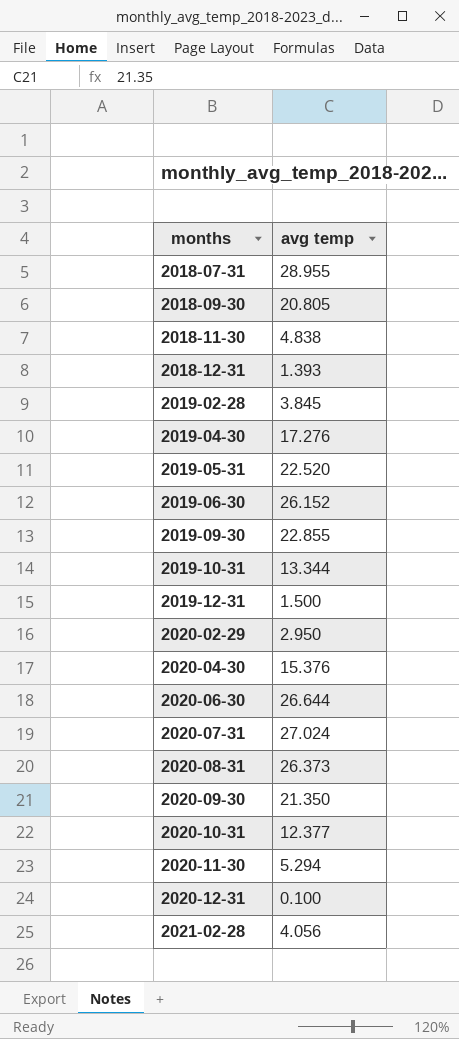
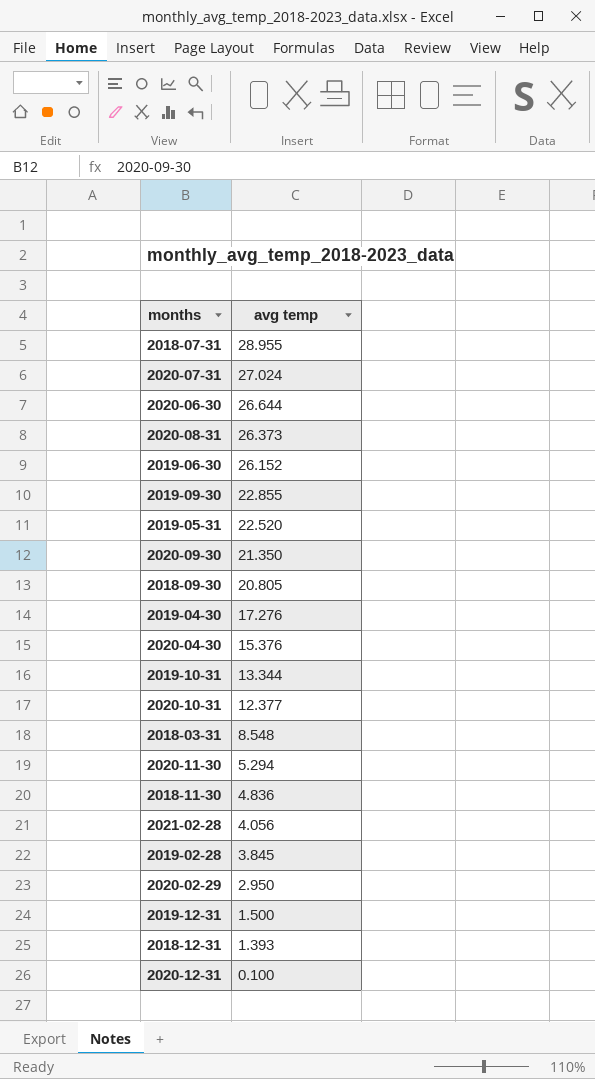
row order: months ascending -> avg temp descending
row 2018-03-31: none -> 8.548
2018-11-30 | avg temp: 4.838 -> 4.836

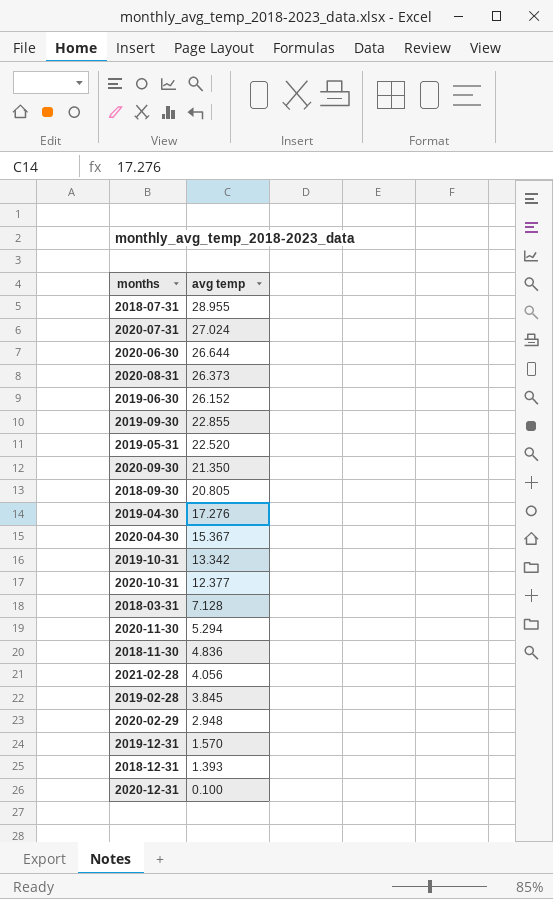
2020-04-30 | avg temp: 15.376 -> 15.367
2019-10-31 | avg temp: 13.344 -> 13.342
2018-03-31 | avg temp: 8.548 -> 7.128
2020-02-29 | avg temp: 2.950 -> 2.948
2019-12-31 | avg temp: 1.500 -> 1.570

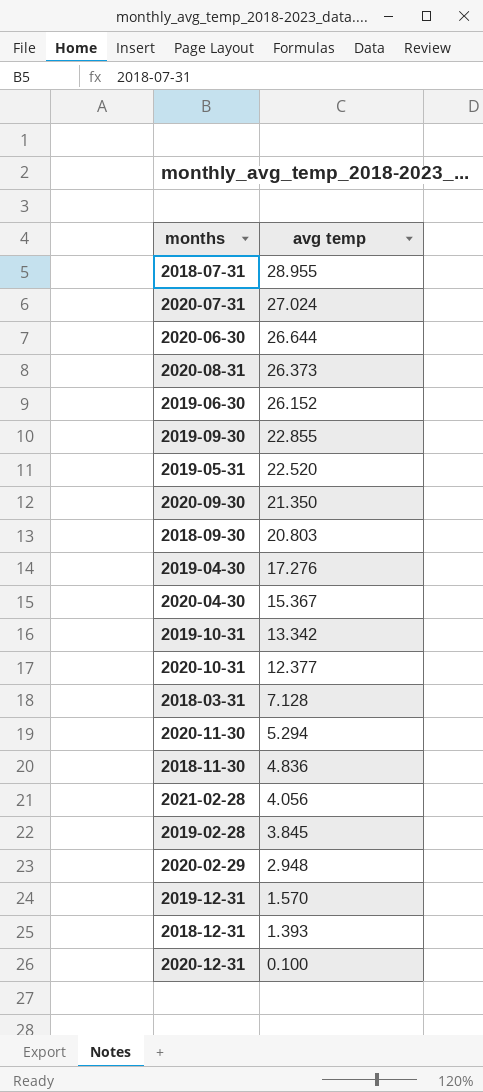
2018-09-30 | avg temp: 20.805 -> 20.803

